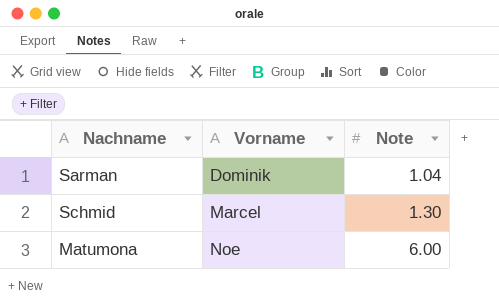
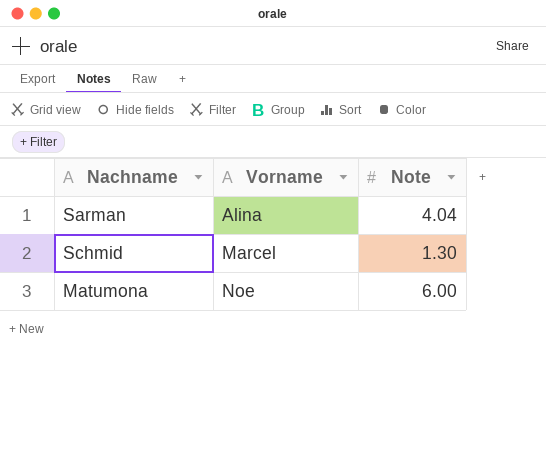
Sarman | Vorname: Dominik -> Alina
Sarman | Note: 1.04 -> 4.04

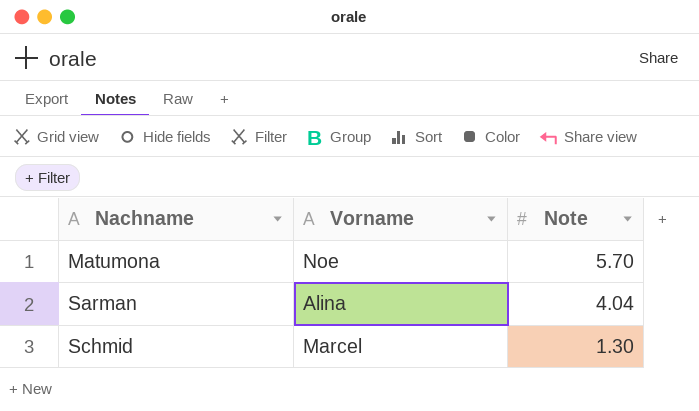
row order: Vorname ascending -> Nachname ascending
Matumona | Note: 6.00 -> 5.70

